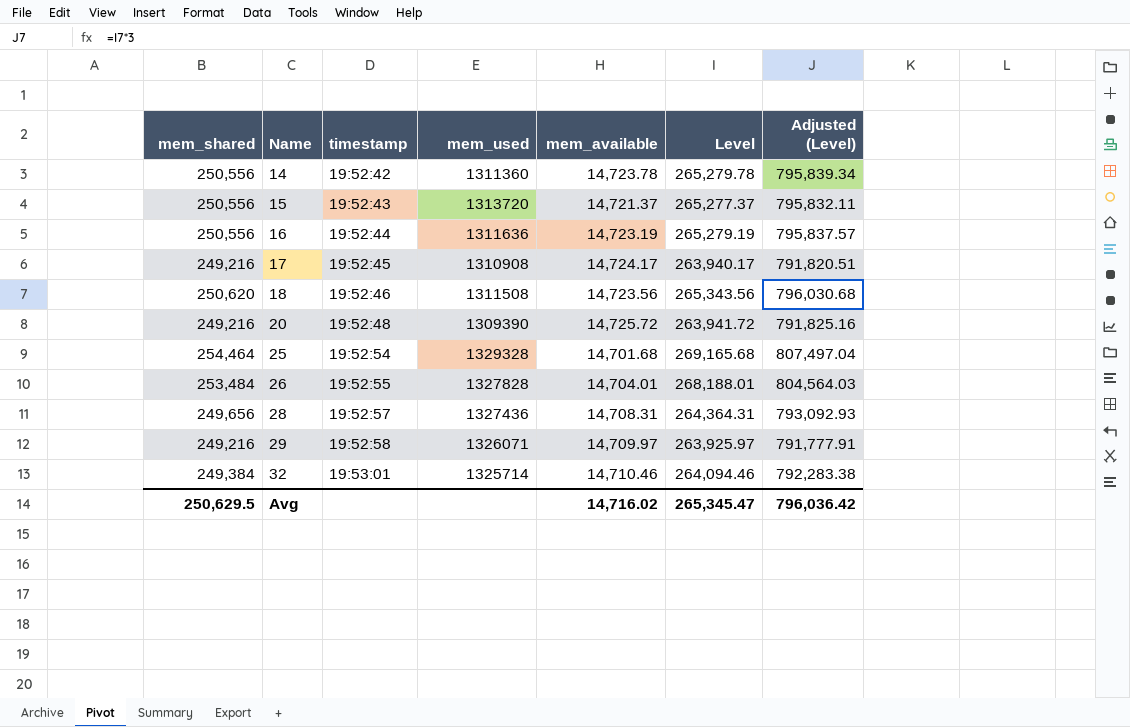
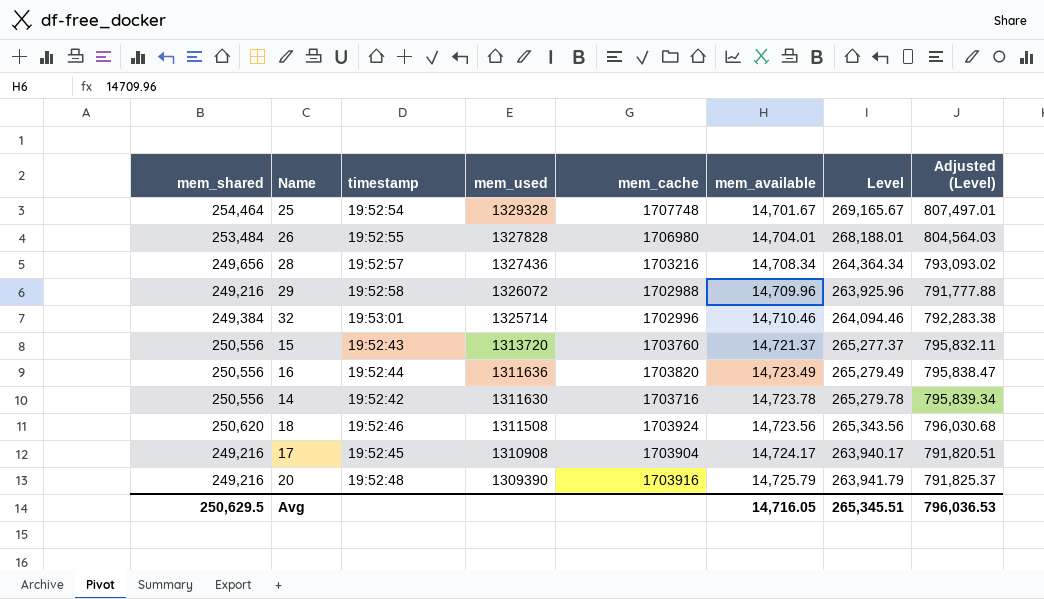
row order: Name ascending -> mem_used descending
column mem_cache | position: none -> 5
25 | mem_available: 14,701.68 -> 14,701.67
25 | Level: 269,165.68 -> 269,165.67
25 | Adjusted (Level): 807,497.04 -> 807,497.01
28 | mem_available: 14,708.31 -> 14,708.34
28 | Level: 264,364.31 -> 264,364.34
28 | Adjusted (Level): 793,092.93 -> 793,093.02
29 | mem_used: 1326071 -> 1326072
29 | mem_available: 14,709.97 -> 14,709.96
29 | Level: 263,925.97 -> 263,925.96
29 | Adjusted (Level): 791,777.91 -> 791,777.88
16 | mem_available: 14,723.19 -> 14,723.49
16 | Level: 265,279.19 -> 265,279.49
16 | Adjusted (Level): 795,837.57 -> 795,838.47
14 | mem_used: 1311360 -> 1311630
20 | mem_available: 14,725.72 -> 14,725.79
20 | Level: 263,941.72 -> 263,941.79
20 | Adjusted (Level): 791,825.16 -> 791,825.37
Avg | mem_available: 14,716.02 -> 14,716.05
Avg | Level: 265,345.47 -> 265,345.51
Avg | Adjusted (Level): 796,036.42 -> 796,036.53

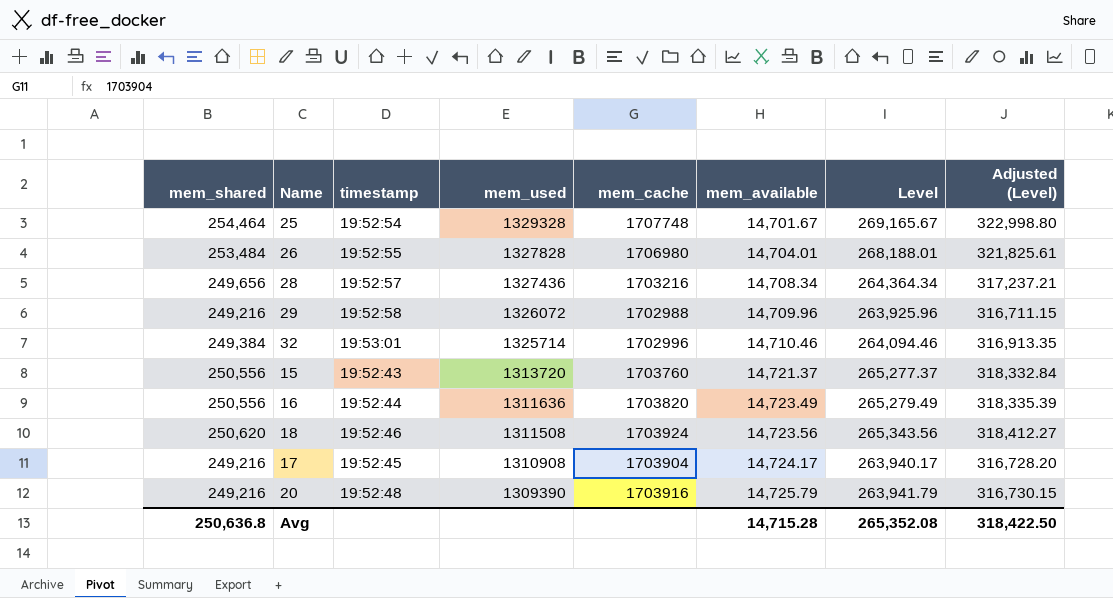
column Adjusted (Level) | formula: [Level] * 3 -> [Level] * 1.2
row 14: 250,556 | 19:52:42 | 1311630 | 1703716 | 14,723.78 | 265,279.78 | 795,839.34 -> none
Avg | mem_shared: 250,629.5 -> 250,636.8
Avg | mem_available: 14,716.05 -> 14,715.28
Avg | Level: 265,345.51 -> 265,352.08
Avg | Adjusted (Level): 796,036.53 -> 318,422.50

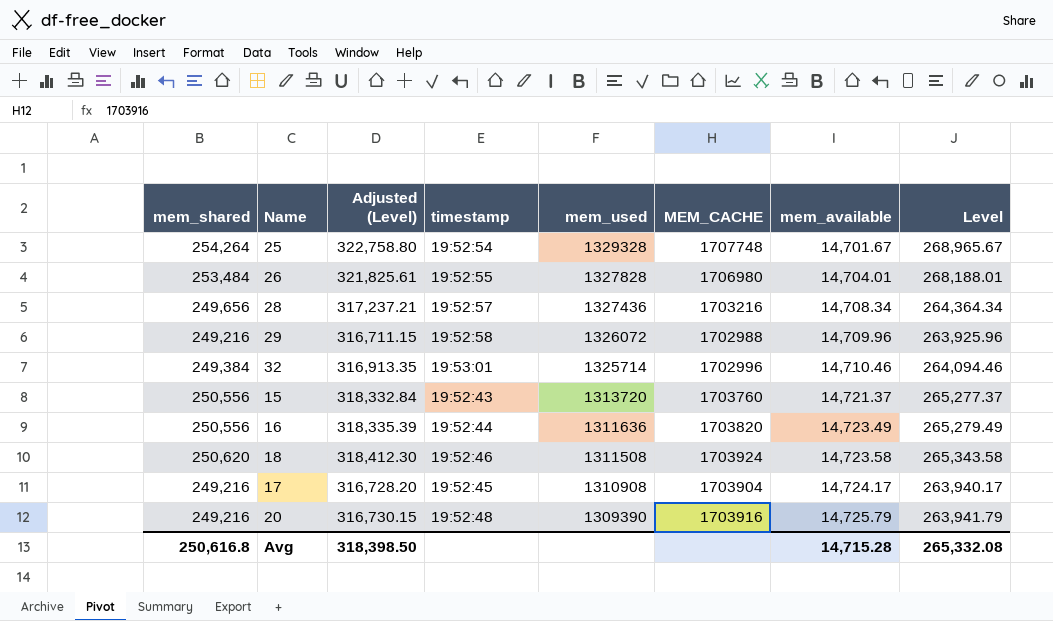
column Adjusted (Level) | position: 8 -> 3
column name: mem_cache -> MEM_CACHE
25 | mem_shared: 254,464 -> 254,264
25 | Adjusted (Level): 322,998.80 -> 322,758.80
25 | Level: 269,165.67 -> 268,965.67
18 | Adjusted (Level): 318,412.27 -> 318,412.30
18 | mem_available: 14,723.56 -> 14,723.58
18 | Level: 265,343.56 -> 265,343.58
Avg | mem_shared: 250,636.8 -> 250,616.8
Avg | Adjusted (Level): 318,422.50 -> 318,398.50
Avg | Level: 265,352.08 -> 265,332.08

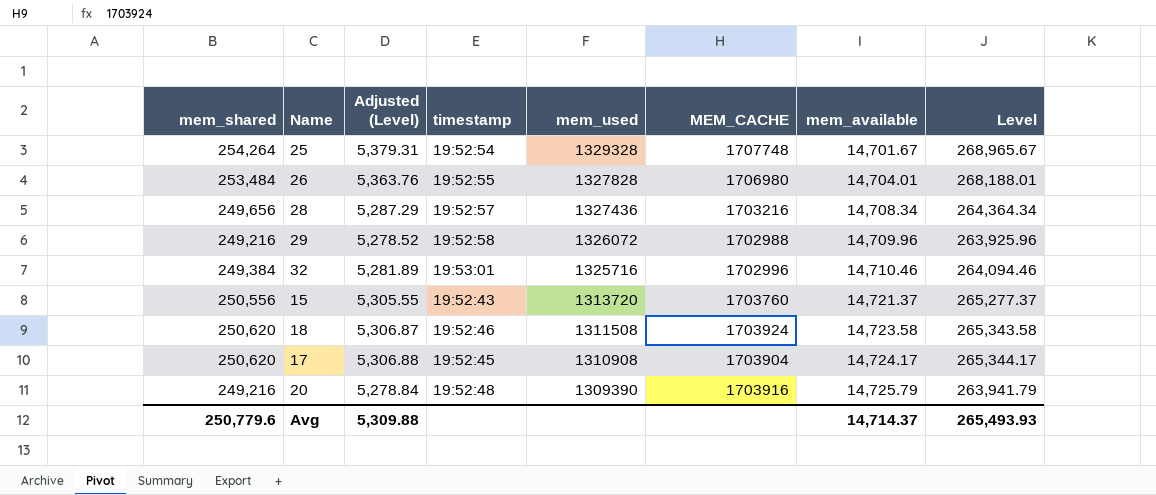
column Adjusted (Level) | formula: [Level] * 1.2 -> [Level] * 0.02
row 16: 250,556 | 318,335.39 | 19:52:44 | 1311636 | 1703820 | 14,723.49 | 265,279.49 -> none
32 | mem_used: 1325714 -> 1325716
17 | mem_shared: 249,216 -> 250,620
17 | Level: 263,940.17 -> 265,344.17
Avg | mem_shared: 250,616.8 -> 250,779.6
Avg | Adjusted (Level): 318,398.50 -> 5,309.88
Avg | mem_available: 14,715.28 -> 14,714.37
Avg | Level: 265,332.08 -> 265,493.93

